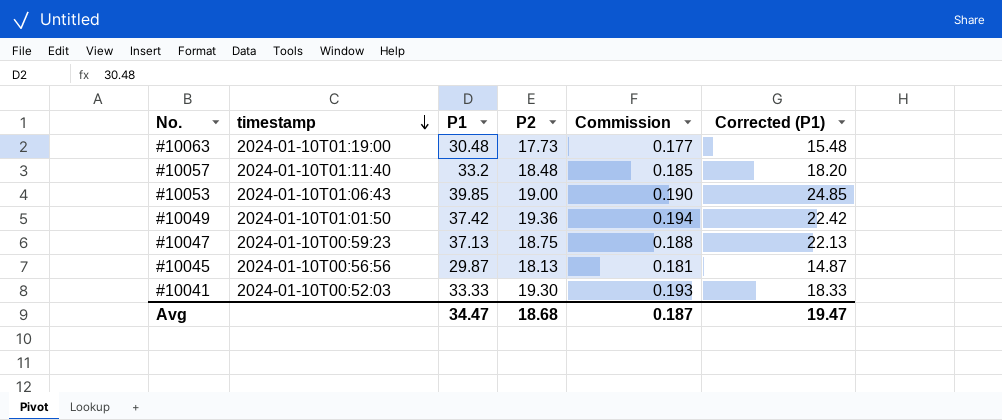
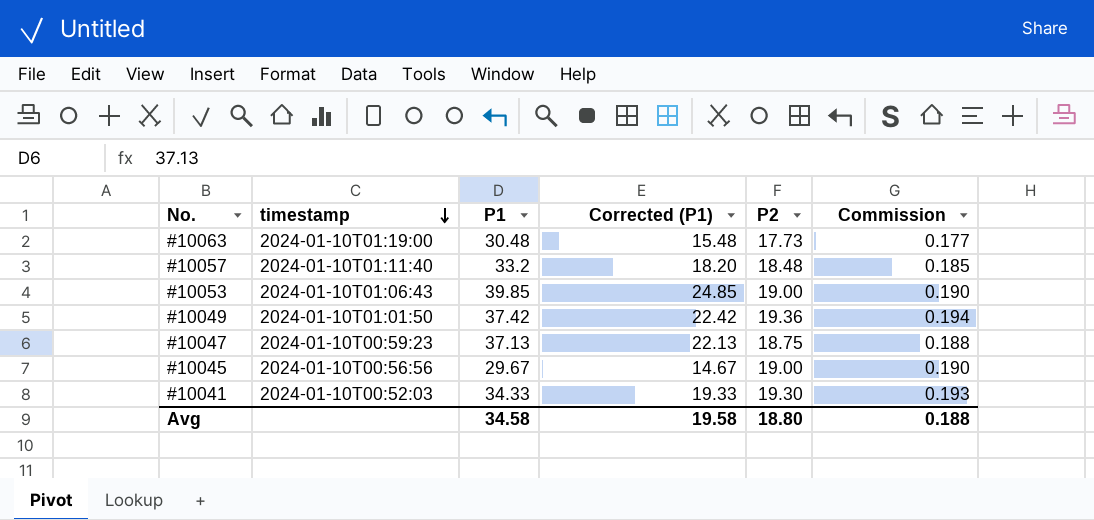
column Corrected (P1) | position: 6 -> 4
#10045 | P1: 29.87 -> 29.67
#10045 | Corrected (P1): 14.87 -> 14.67
#10045 | P2: 18.13 -> 19.00
#10045 | Commission: 0.181 -> 0.190
#10041 | P1: 33.33 -> 34.33
#10041 | Corrected (P1): 18.33 -> 19.33
Avg | P1: 34.47 -> 34.58
Avg | Corrected (P1): 19.47 -> 19.58
Avg | P2: 18.68 -> 18.80
Avg | Commission: 0.187 -> 0.188

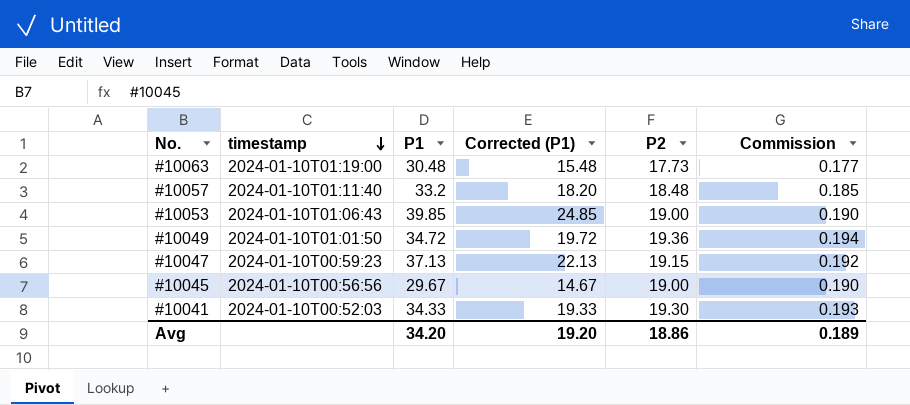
#10049 | P1: 37.42 -> 34.72
#10049 | Corrected (P1): 22.42 -> 19.72
#10047 | P2: 18.75 -> 19.15
#10047 | Commission: 0.188 -> 0.192
Avg | P1: 34.58 -> 34.20
Avg | Corrected (P1): 19.58 -> 19.20
Avg | P2: 18.80 -> 18.86
Avg | Commission: 0.188 -> 0.189

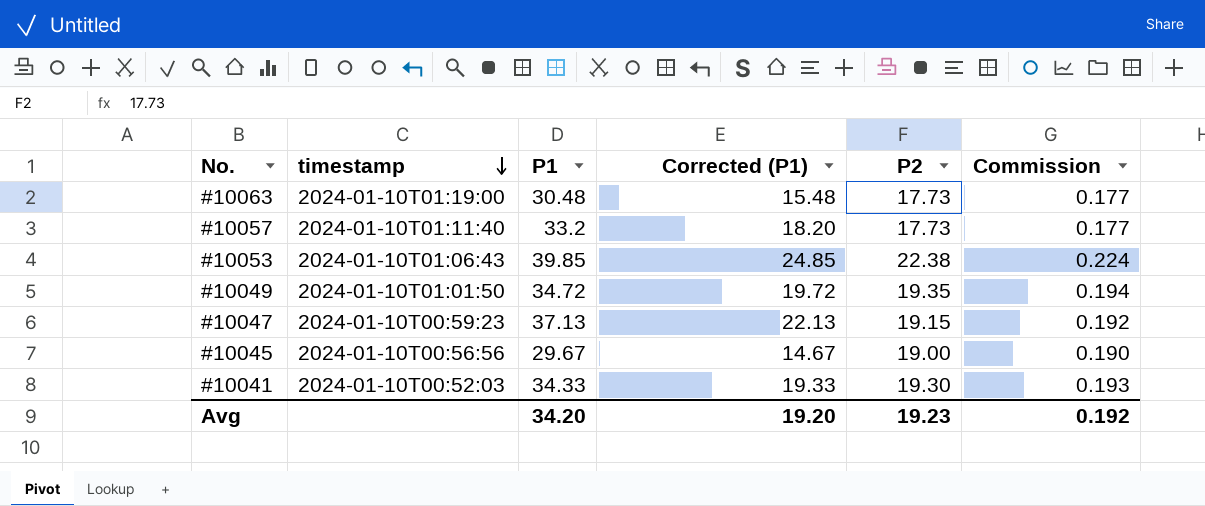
#10057 | P2: 18.48 -> 17.73
#10057 | Commission: 0.185 -> 0.177
#10053 | P2: 19.00 -> 22.38
#10053 | Commission: 0.190 -> 0.224
#10049 | P2: 19.36 -> 19.35
Avg | P2: 18.86 -> 19.23
Avg | Commission: 0.189 -> 0.192

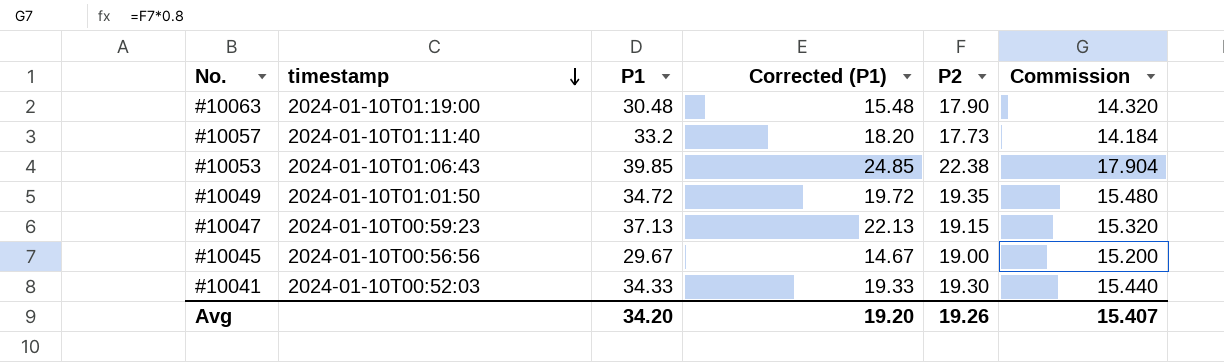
column Commission | formula: [P2] * 0.01 -> [P2] * 0.8
#10063 | P2: 17.73 -> 17.90
Avg | P2: 19.23 -> 19.26
Avg | Commission: 0.192 -> 15.407

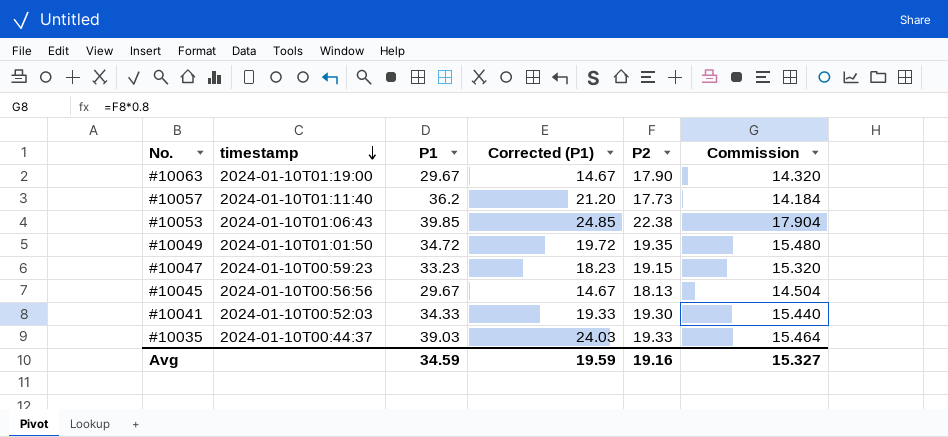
#10063 | P1: 30.48 -> 29.67
#10063 | Corrected (P1): 15.48 -> 14.67
#10057 | P1: 33.2 -> 36.2
#10057 | Corrected (P1): 18.20 -> 21.20
#10047 | P1: 37.13 -> 33.23
#10047 | Corrected (P1): 22.13 -> 18.23
#10045 | P2: 19.00 -> 18.13
#10045 | Commission: 15.200 -> 14.504
row #10035: none -> 2024-01-10T00:44:37 | 39.03 | 24.03 | 19.33 | 15.464
Avg | P1: 34.20 -> 34.59
Avg | Corrected (P1): 19.20 -> 19.59
Avg | P2: 19.26 -> 19.16
Avg | Commission: 15.407 -> 15.327

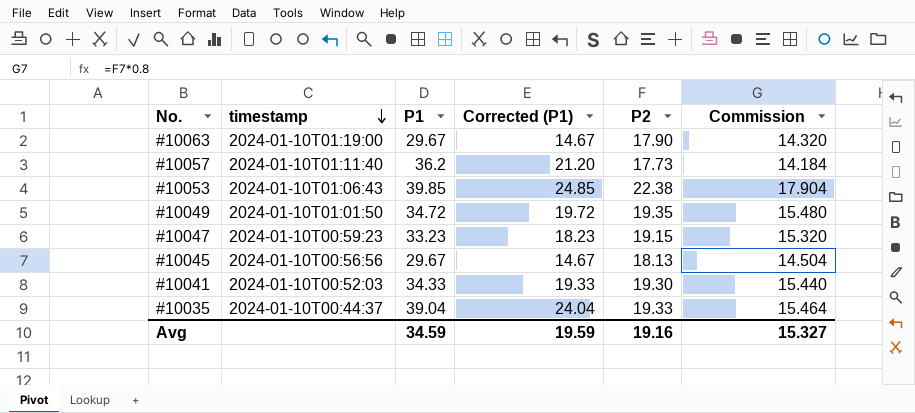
#10035 | P1: 39.03 -> 39.04
#10035 | Corrected (P1): 24.03 -> 24.04

